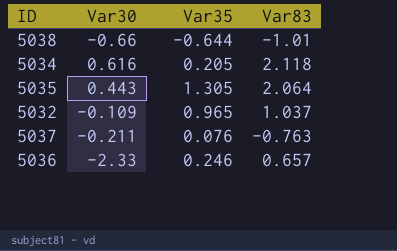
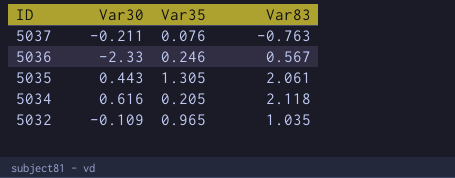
row order: none -> ID descending
row 5038: -0.66 | -0.644 | -1.01 -> none
5036 | Var83: 0.657 -> 0.567
5035 | Var83: 2.064 -> 2.061
5032 | Var83: 1.037 -> 1.035

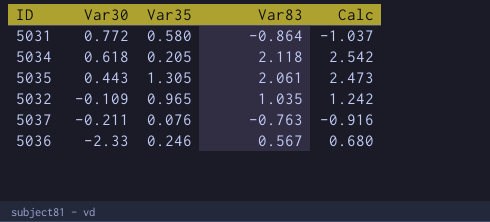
row order: ID descending -> Var30 descending
column Calc | formula: none -> [Var83] * 1.2
row 5031: none -> 0.772 | 0.580 | -0.864 | -1.037
5034 | Var30: 0.616 -> 0.618

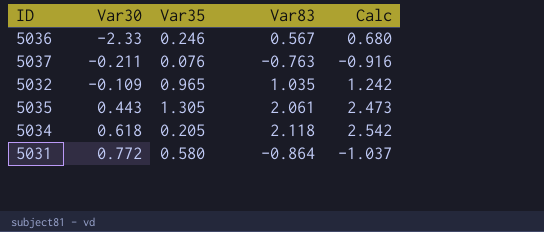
row order: Var30 descending -> Var30 ascending

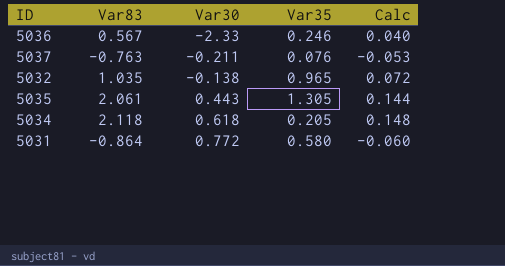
column Var83 | position: 4 -> 2
column Calc | formula: [Var83] * 1.2 -> [Var83] * 0.07
5032 | Var30: -0.109 -> -0.138

